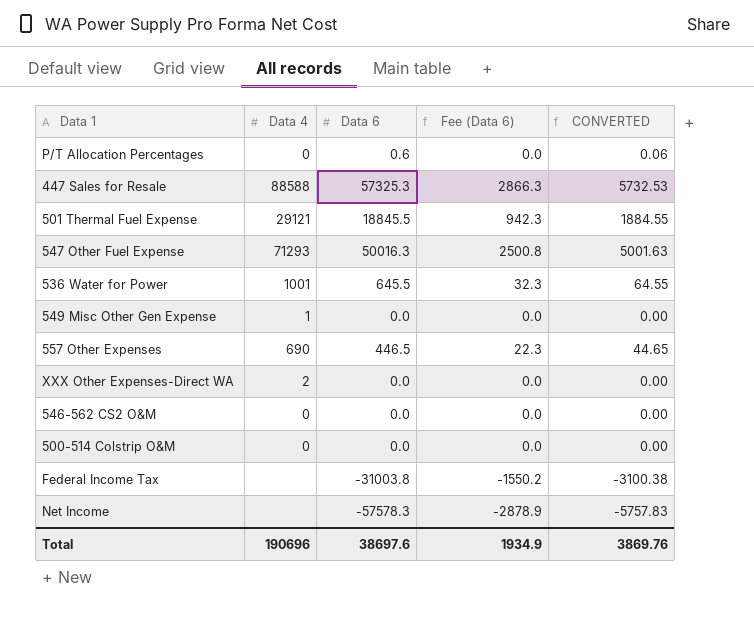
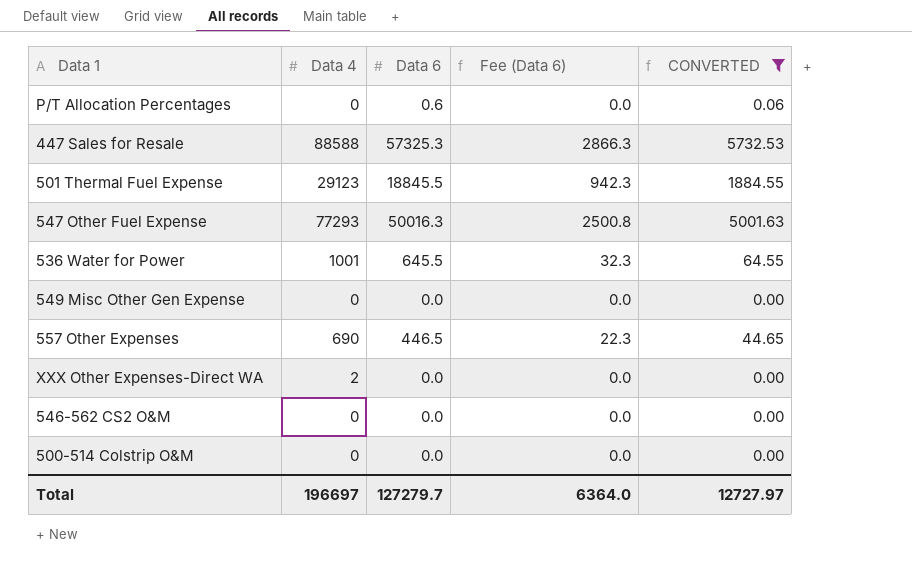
filter: none -> CONVERTED >= 0.00
501 Thermal Fuel Expense | Data 4: 29121 -> 29123
547 Other Fuel Expense | Data 4: 71293 -> 77293
549 Misc Other Gen Expense | Data 4: 1 -> 0
Total | Data 4: 190696 -> 196697
Total | Data 6: 38697.6 -> 127279.7
Total | Fee (Data 6): 1934.9 -> 6364.0
Total | CONVERTED: 3869.76 -> 12727.97

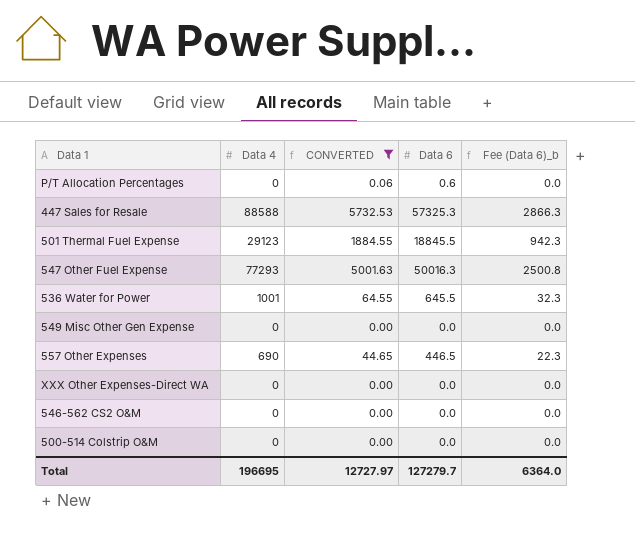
column CONVERTED | position: 5 -> 3
column name: Fee (Data 6) -> Fee (Data 6)_b
XXX Other Expenses-Direct WA | Data 4: 2 -> 0
Total | Data 4: 196697 -> 196695

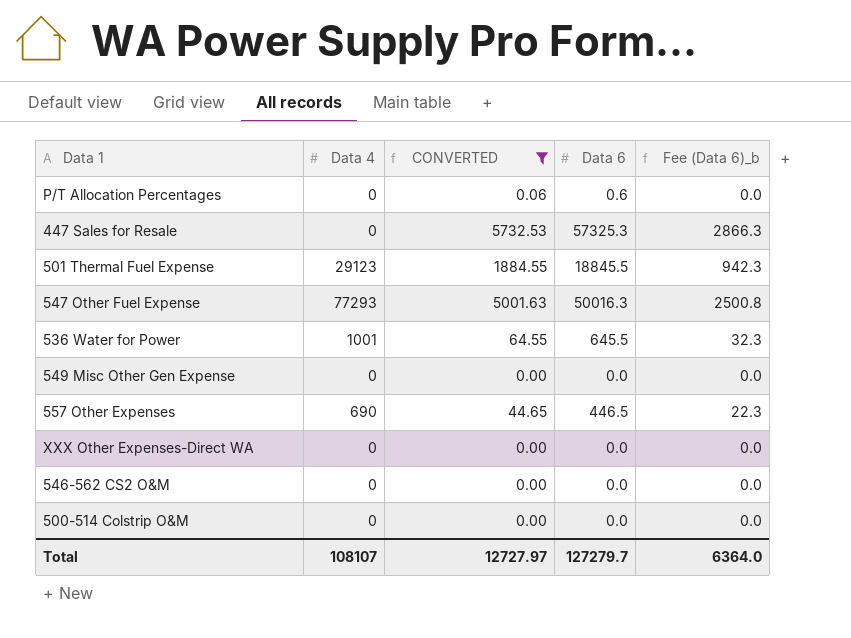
447 Sales for Resale | Data 4: 88588 -> 0
Total | Data 4: 196695 -> 108107

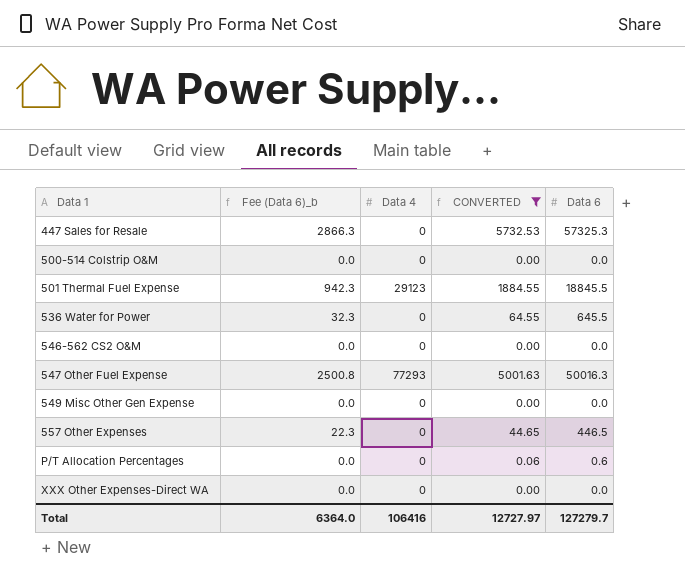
row order: none -> Data 1 ascending
column Fee (Data 6)_b | position: 5 -> 2
536 Water for Power | Data 4: 1001 -> 0
557 Other Expenses | Data 4: 690 -> 0
Total | Data 4: 108107 -> 106416

